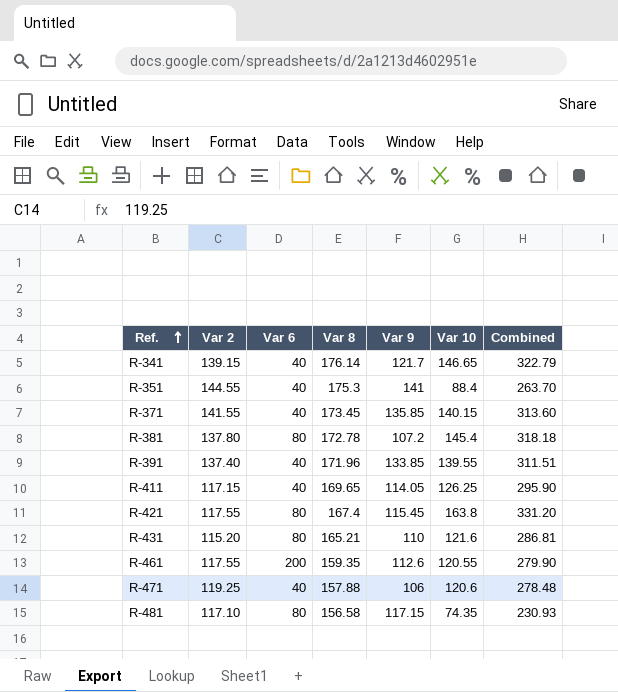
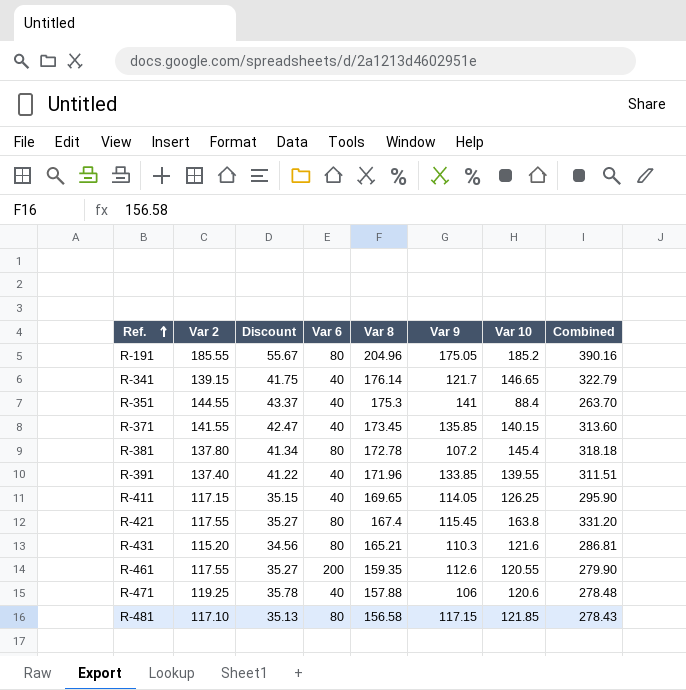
column Discount | formula: none -> [Var 2] * 0.3
row R-191: none -> 185.55 | 55.67 | 80 | 204.96 | 175.05 | 185.2 | 390.16
R-431 | Var 9: 110 -> 110.3
R-481 | Var 10: 74.35 -> 121.85
R-481 | Combined: 230.93 -> 278.43

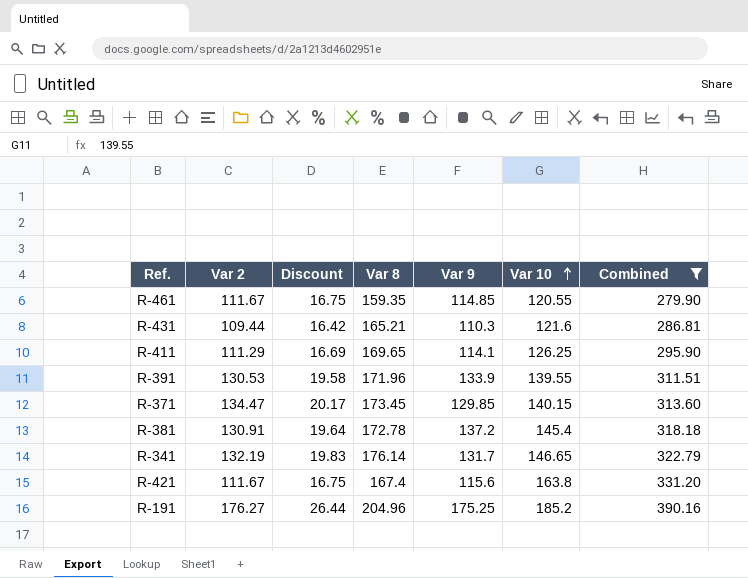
filter: none -> Combined >= 279.90
row order: Ref. ascending -> Var 10 ascending
column Var 6 | position: 4 -> none
column Discount | formula: [Var 2] * 0.3 -> [Var 2] * 0.15
R-461 | Var 2: 117.55 -> 111.67
R-461 | Var 9: 112.6 -> 114.85
R-431 | Var 2: 115.20 -> 109.44
R-411 | Var 2: 117.15 -> 111.29
R-411 | Var 9: 114.05 -> 114.1
R-391 | Var 2: 137.40 -> 130.53
R-391 | Var 9: 133.85 -> 133.9
R-371 | Var 2: 141.55 -> 134.47
R-371 | Var 9: 135.85 -> 129.85
R-381 | Var 2: 137.80 -> 130.91
R-381 | Var 9: 107.2 -> 137.2
R-341 | Var 2: 139.15 -> 132.19
R-341 | Var 9: 121.7 -> 131.7
R-421 | Var 2: 117.55 -> 111.67
R-421 | Var 9: 115.45 -> 115.6
R-191 | Var 2: 185.55 -> 176.27
R-191 | Var 9: 175.05 -> 175.25

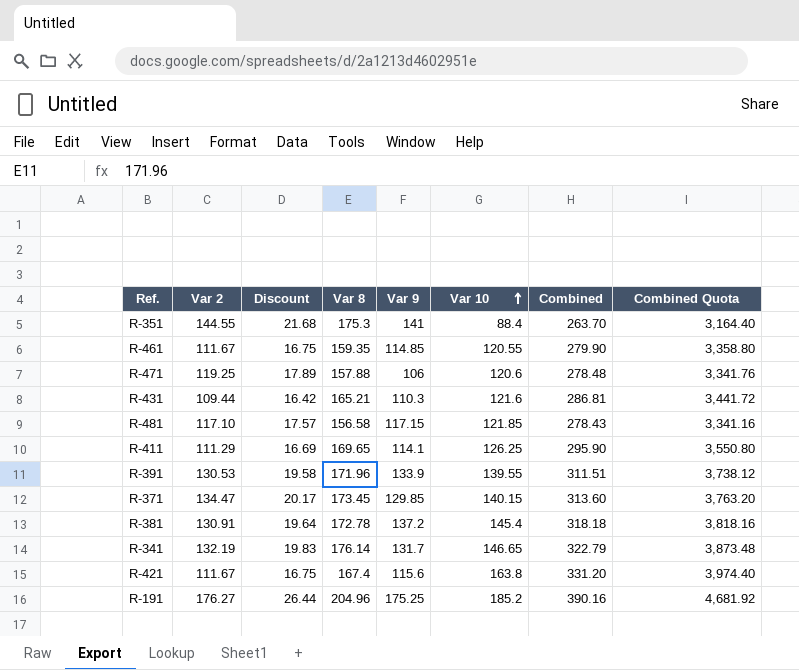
filter: Combined >= 279.90 -> none
column Combined Quota | formula: none -> [Combined] * 12

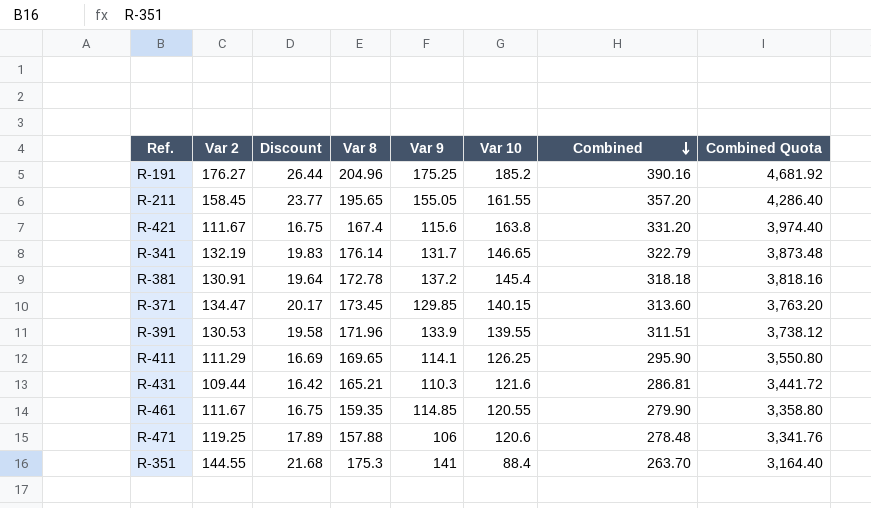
row order: Var 10 ascending -> Combined descending
row R-481: 117.10 | 17.57 | 156.58 | 117.15 | 121.85 | 278.43 | 3,341.16 -> none
row R-211: none -> 158.45 | 23.77 | 195.65 | 155.05 | 161.55 | 357.20 | 4,286.40

